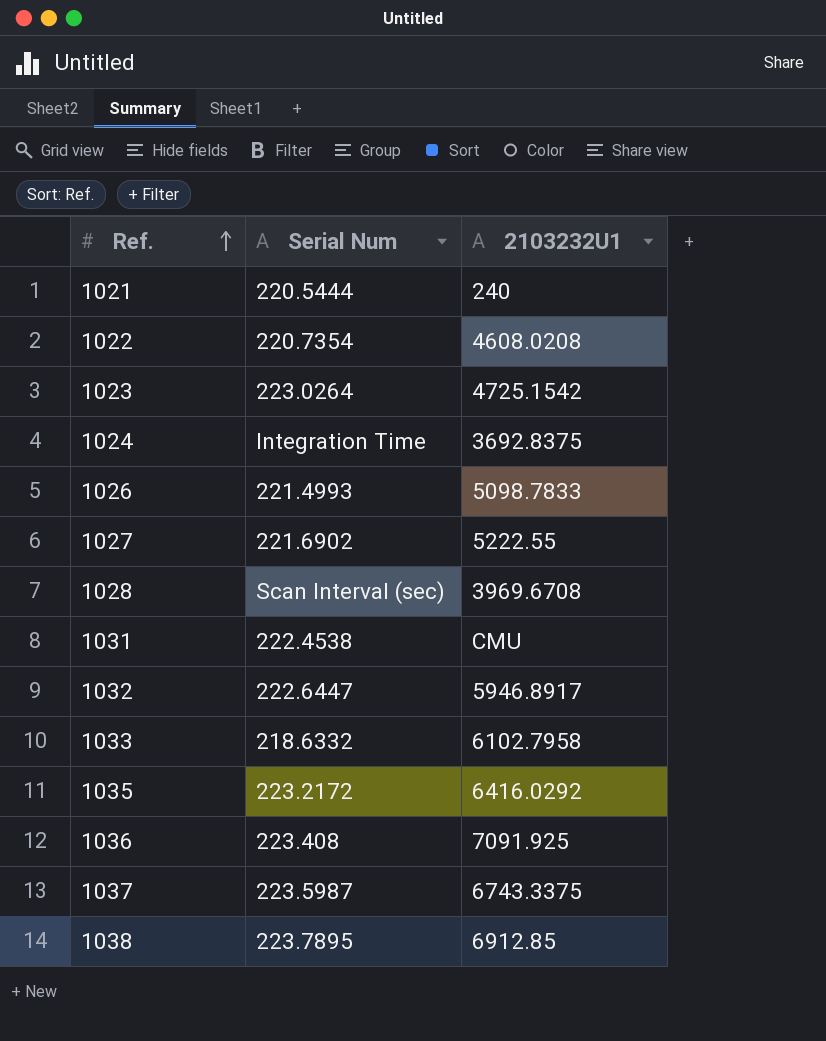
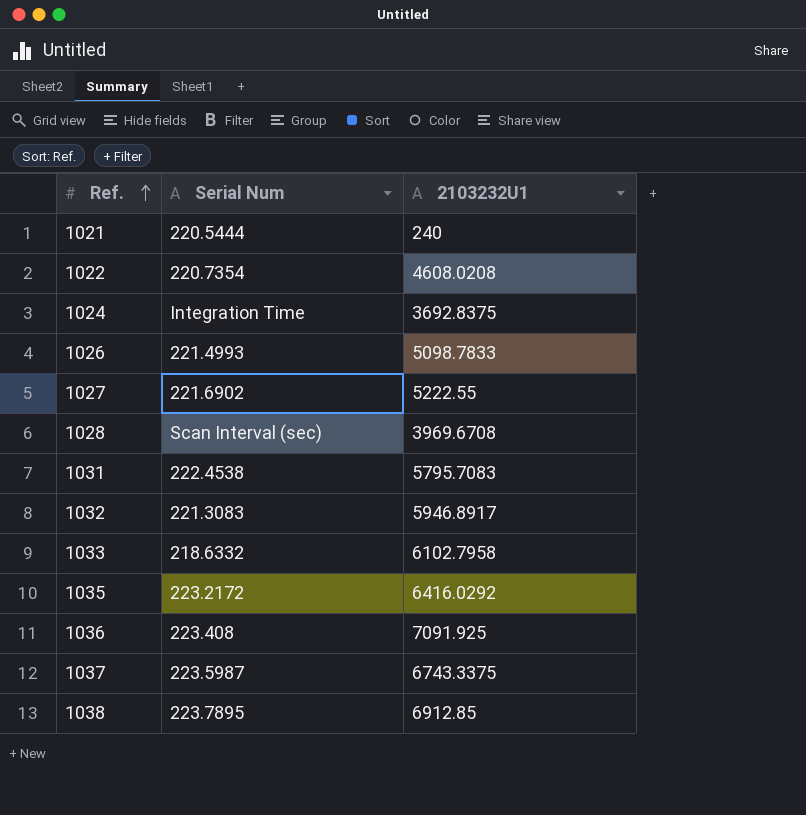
row 1023: 223.0264 | 4725.1542 -> none
1031 | 2103232U1: CMU -> 5795.7083
1032 | Serial Num: 222.6447 -> 221.3083

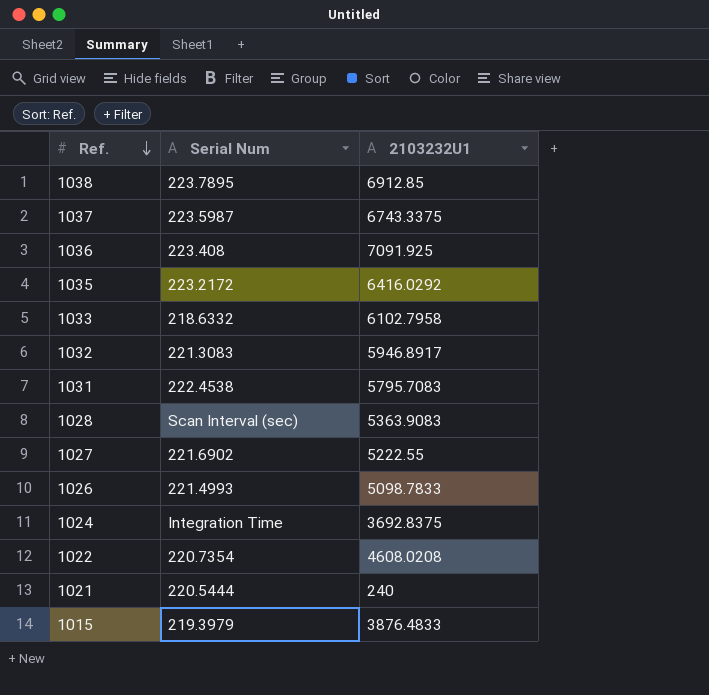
row order: Ref. ascending -> Ref. descending
1028 | 2103232U1: 3969.6708 -> 5363.9083
row 1015: none -> 219.3979 | 3876.4833

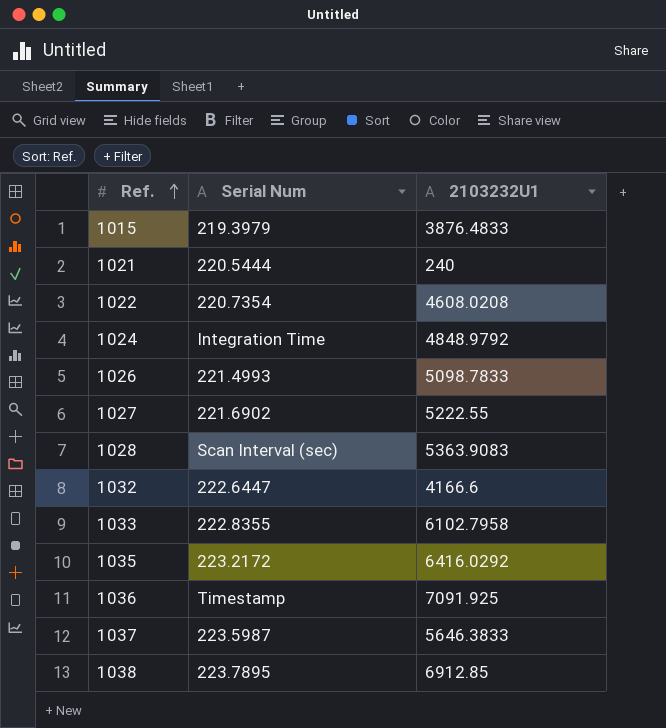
row order: Ref. descending -> Ref. ascending
row 1031: 222.4538 | 5795.7083 -> none
1024 | 2103232U1: 3692.8375 -> 4848.9792
1032 | Serial Num: 221.3083 -> 222.6447
1032 | 2103232U1: 5946.8917 -> 4166.6
1033 | Serial Num: 218.6332 -> 222.8355
1036 | Serial Num: 223.408 -> Timestamp
1037 | 2103232U1: 6743.3375 -> 5646.3833

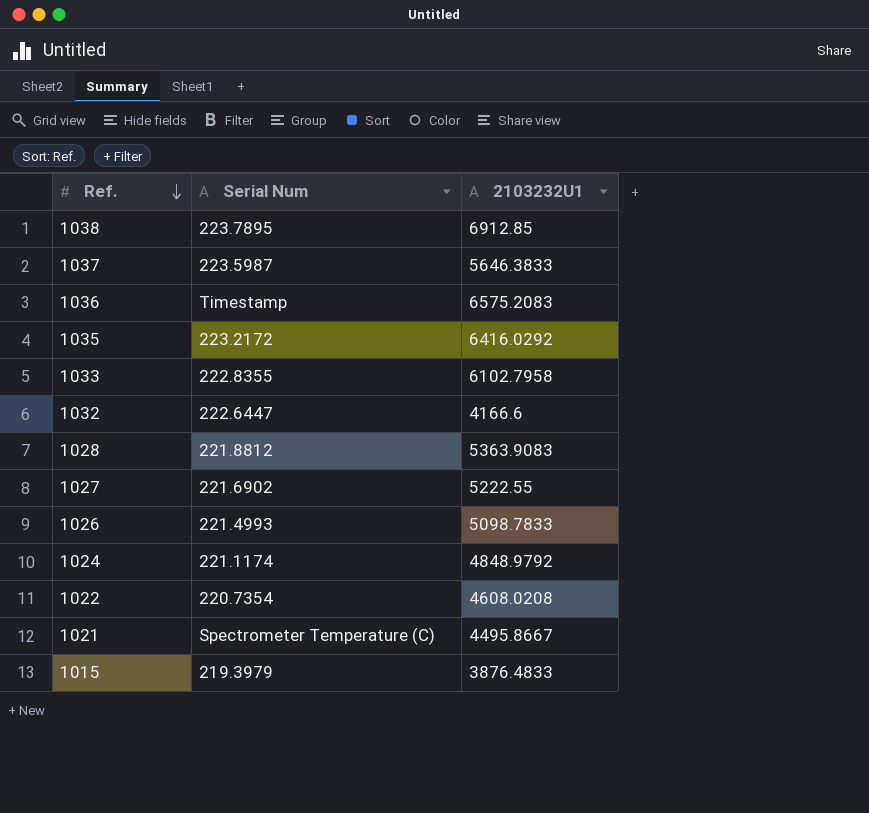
row order: Ref. ascending -> Ref. descending
1036 | 2103232U1: 7091.925 -> 6575.2083
1028 | Serial Num: Scan Interval (sec) -> 221.8812
1024 | Serial Num: Integration Time -> 221.1174
1021 | Serial Num: 220.5444 -> Spectrometer Temperature (C)
1021 | 2103232U1: 240 -> 4495.8667

